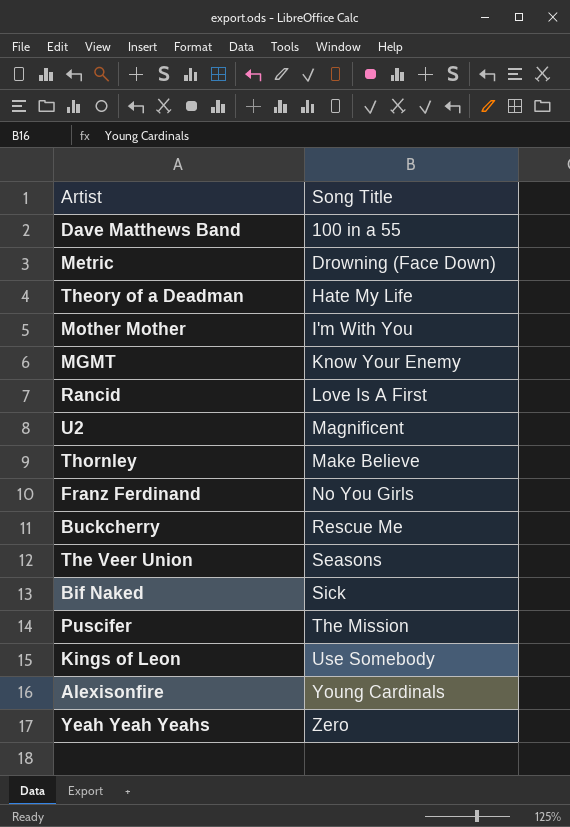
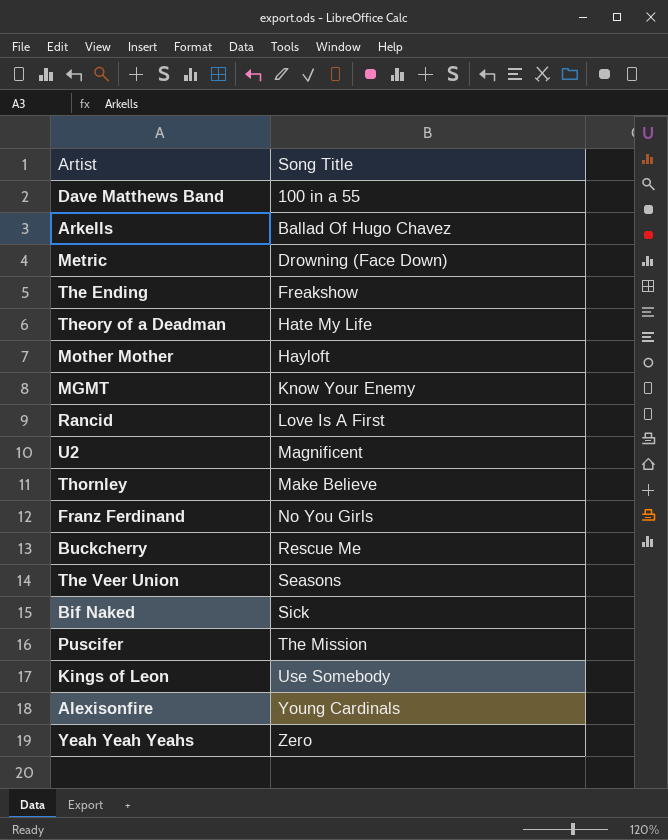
row Arkells: none -> Ballad Of Hugo Chavez
row The Ending: none -> Freakshow
Mother Mother | Song Title: I'm With You -> Hayloft

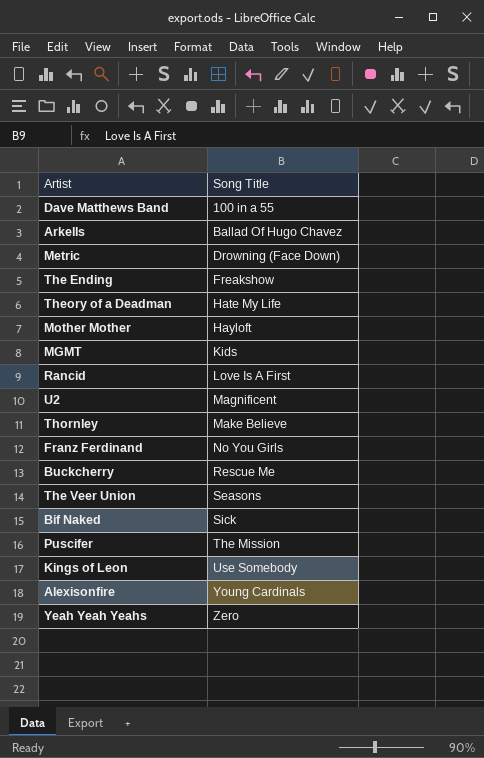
MGMT | Song Title: Know Your Enemy -> Kids

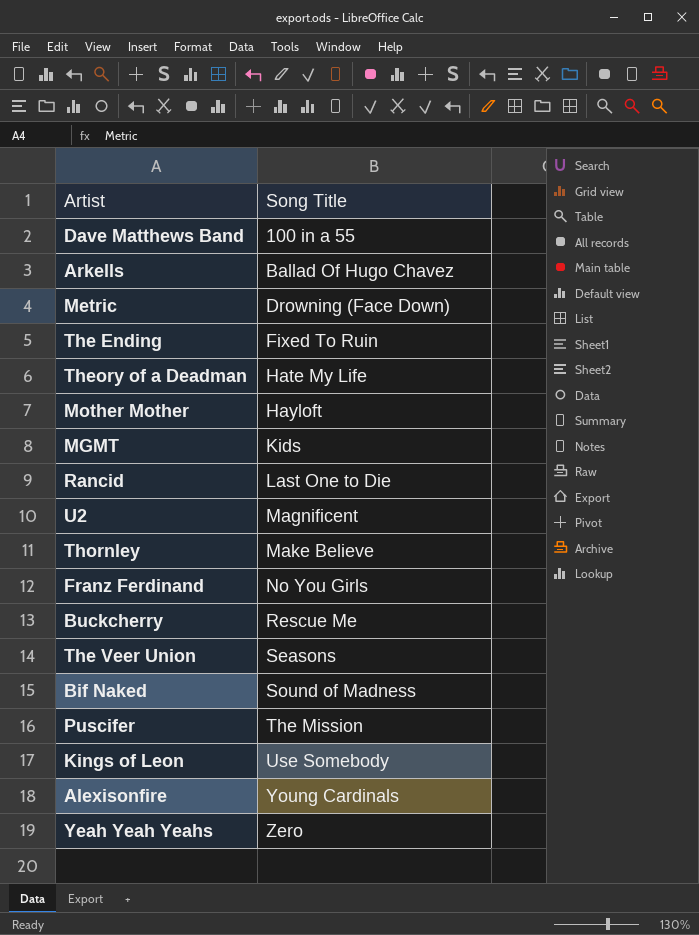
The Ending | Song Title: Freakshow -> Fixed To Ruin
Rancid | Song Title: Love Is A First -> Last One to Die
Bif Naked | Song Title: Sick -> Sound of Madness

